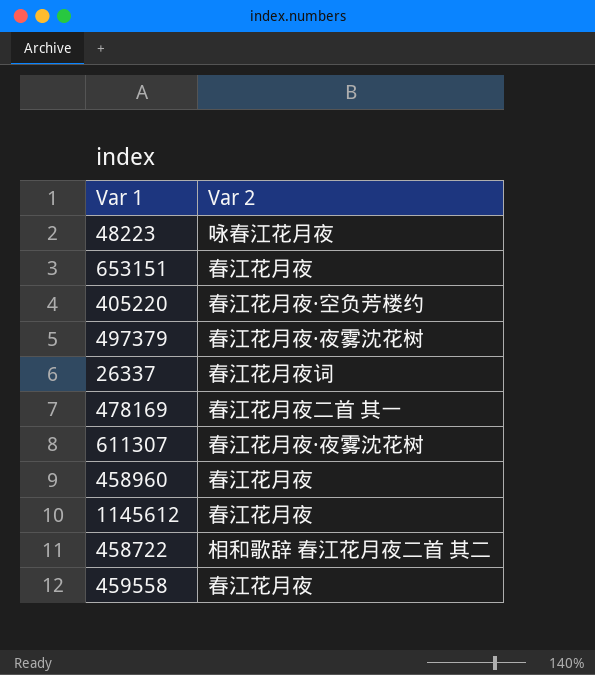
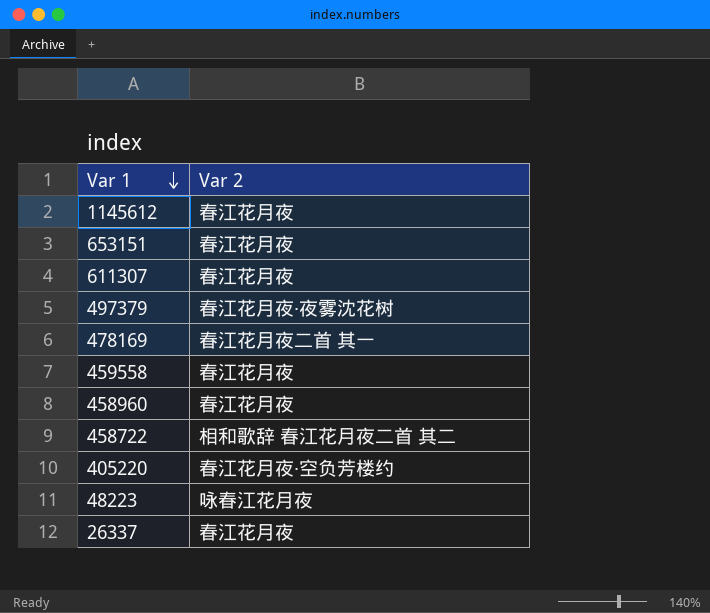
row order: none -> Var 1 descending
611307 | Var 2: 春江花月夜·夜雾沈花树 -> 春江花月夜
26337 | Var 2: 春江花月夜词 -> 春江花月夜

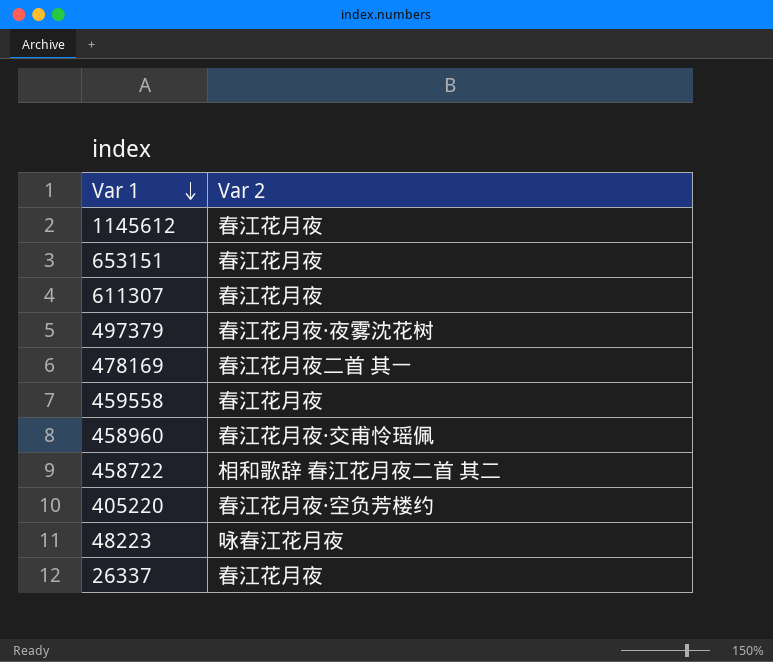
458960 | Var 2: 春江花月夜 -> 春江花月夜·交甫怜瑶佩

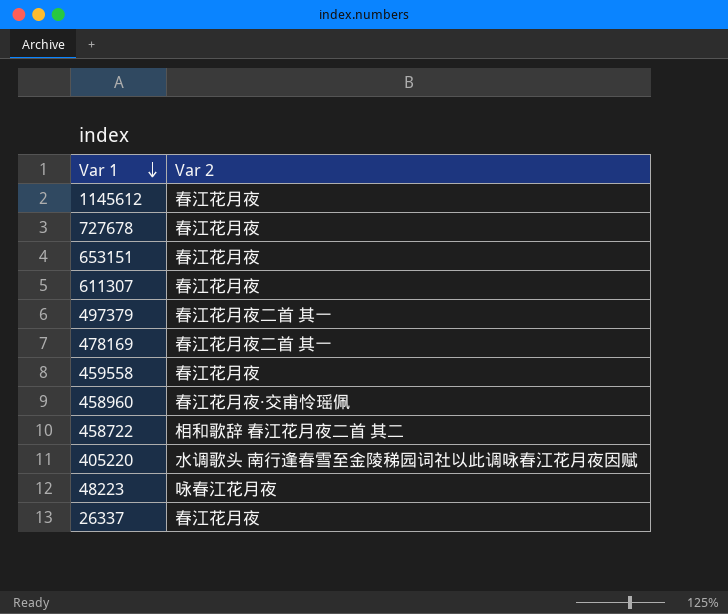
row 727678: none -> 春江花月夜
497379 | Var 2: 春江花月夜·夜雾沈花树 -> 春江花月夜二首 其一
405220 | Var 2: 春江花月夜·空负芳楼约 -> 水调歌头 南行逢春雪至金陵稊园词社以此调咏春江花月夜因赋

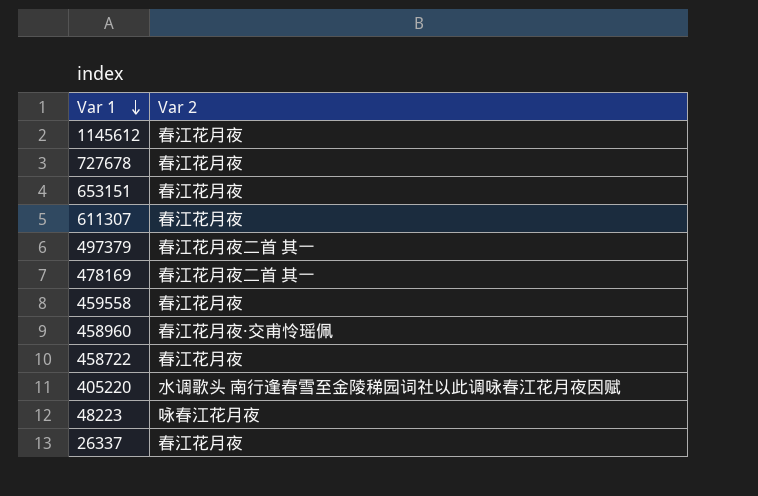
458722 | Var 2: 相和歌辞 春江花月夜二首 其二 -> 春江花月夜

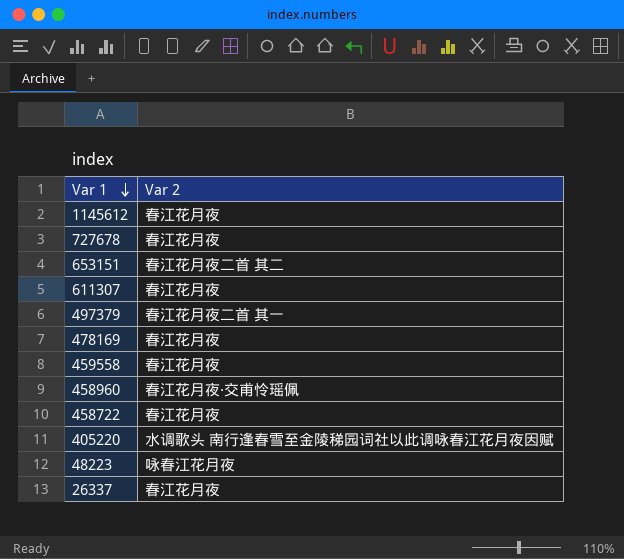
653151 | Var 2: 春江花月夜 -> 春江花月夜二首 其二
478169 | Var 2: 春江花月夜二首 其一 -> 春江花月夜

